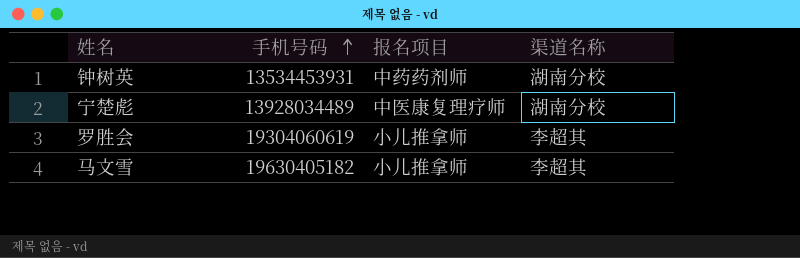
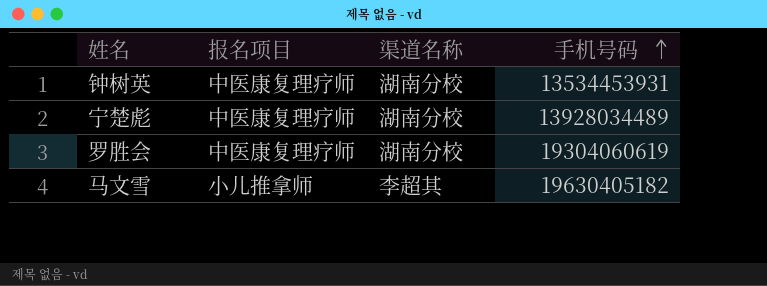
column 手机号码 | position: 2 -> 4
钟树英 | 报名项目: 中药药剂师 -> 中医康复理疗师
罗胜会 | 报名项目: 小儿推拿师 -> 中医康复理疗师
罗胜会 | 渠道名称: 李超其 -> 湖南分校

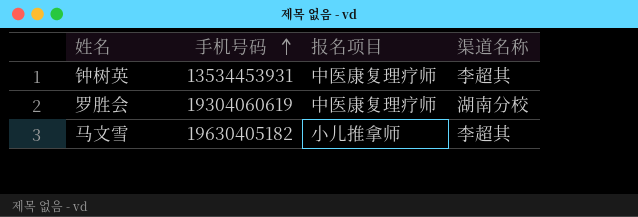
column 手机号码 | position: 4 -> 2
row 宁楚彪: 中医康复理疗师 | 湖南分校 | 13928034489 -> none
钟树英 | 渠道名称: 湖南分校 -> 李超其

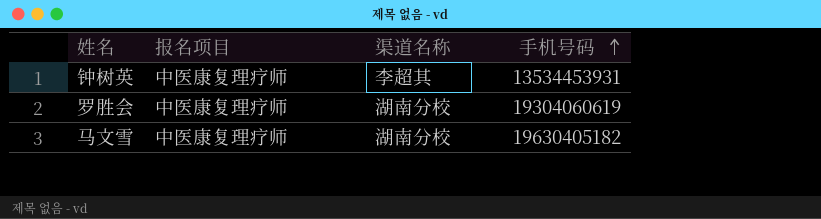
column 手机号码 | position: 2 -> 4
马文雪 | 报名项目: 小儿推拿师 -> 中医康复理疗师
马文雪 | 渠道名称: 李超其 -> 湖南分校

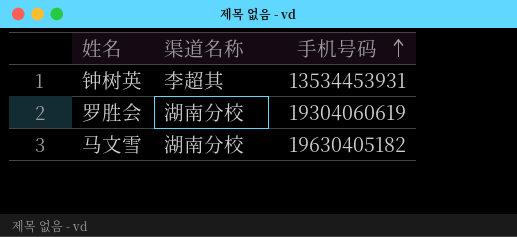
column 报名项目 | position: 2 -> none

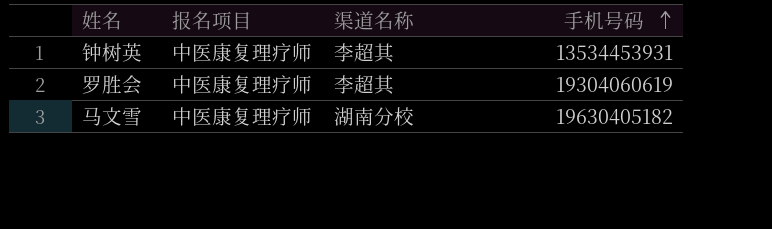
column 报名项目 | position: none -> 2
罗胜会 | 渠道名称: 湖南分校 -> 李超其

